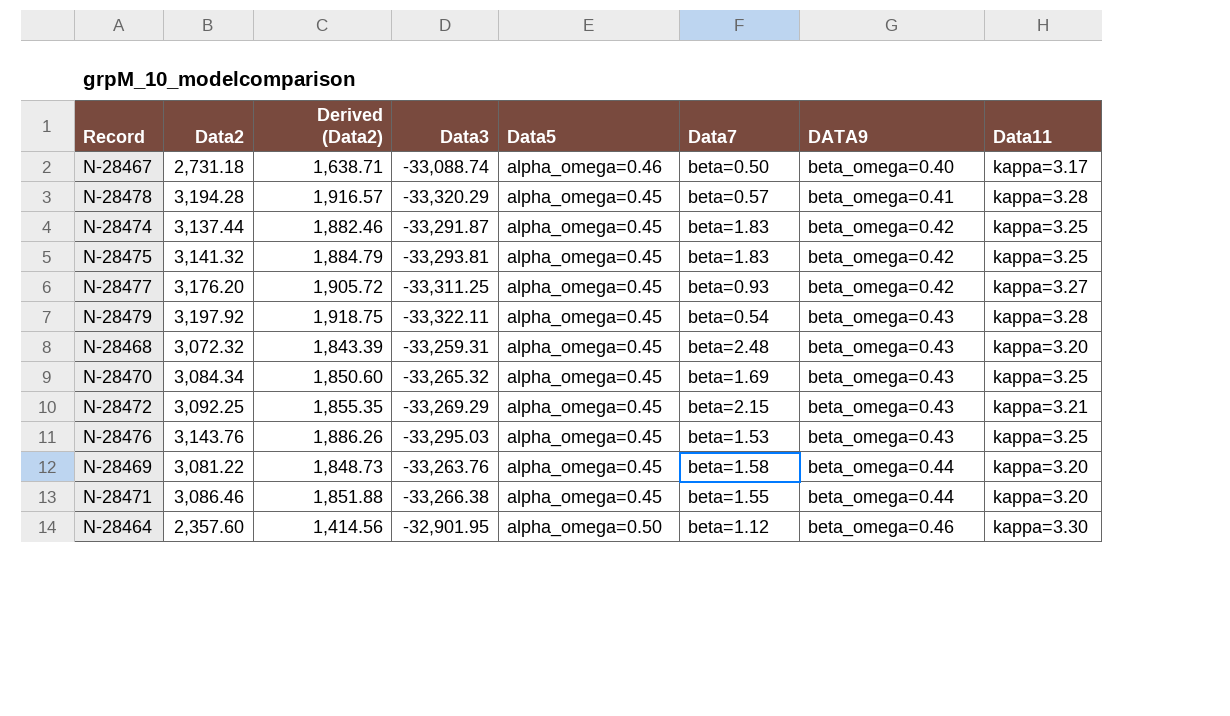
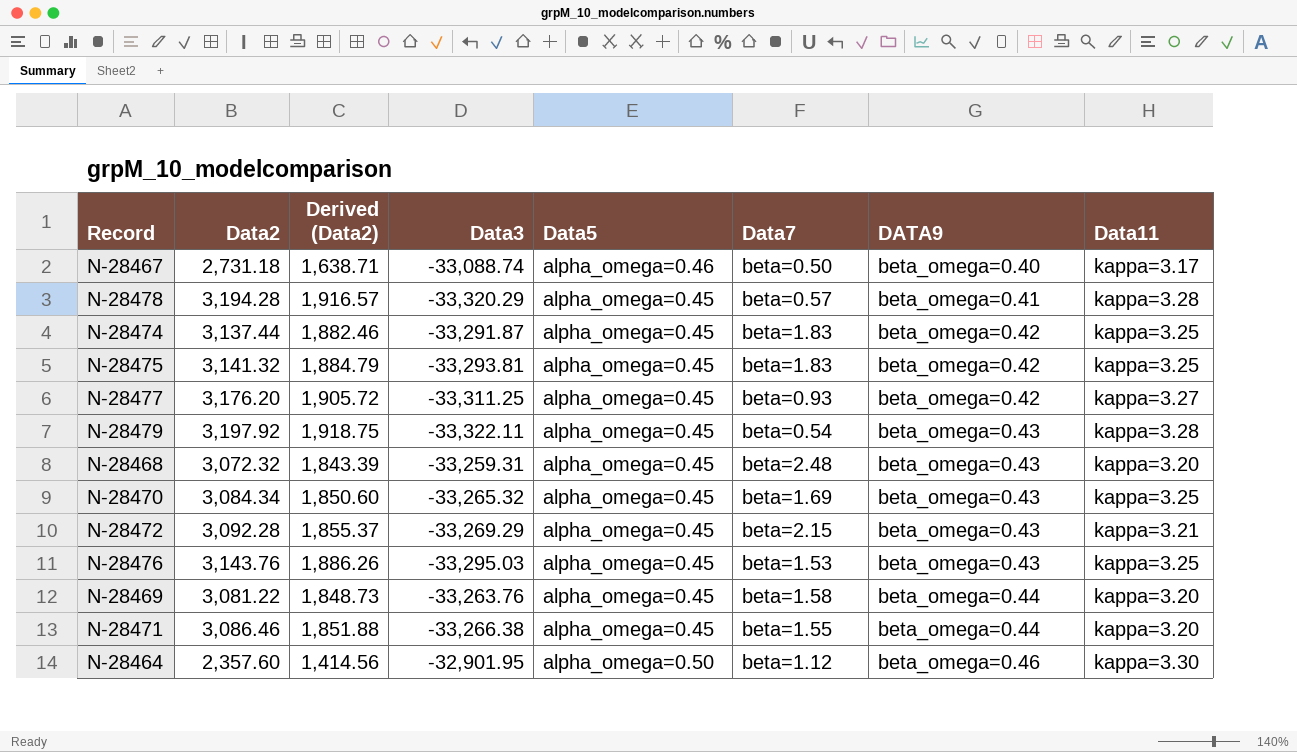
N-28472 | Data2: 3,092.25 -> 3,092.28
N-28472 | Derived (Data2): 1,855.35 -> 1,855.37

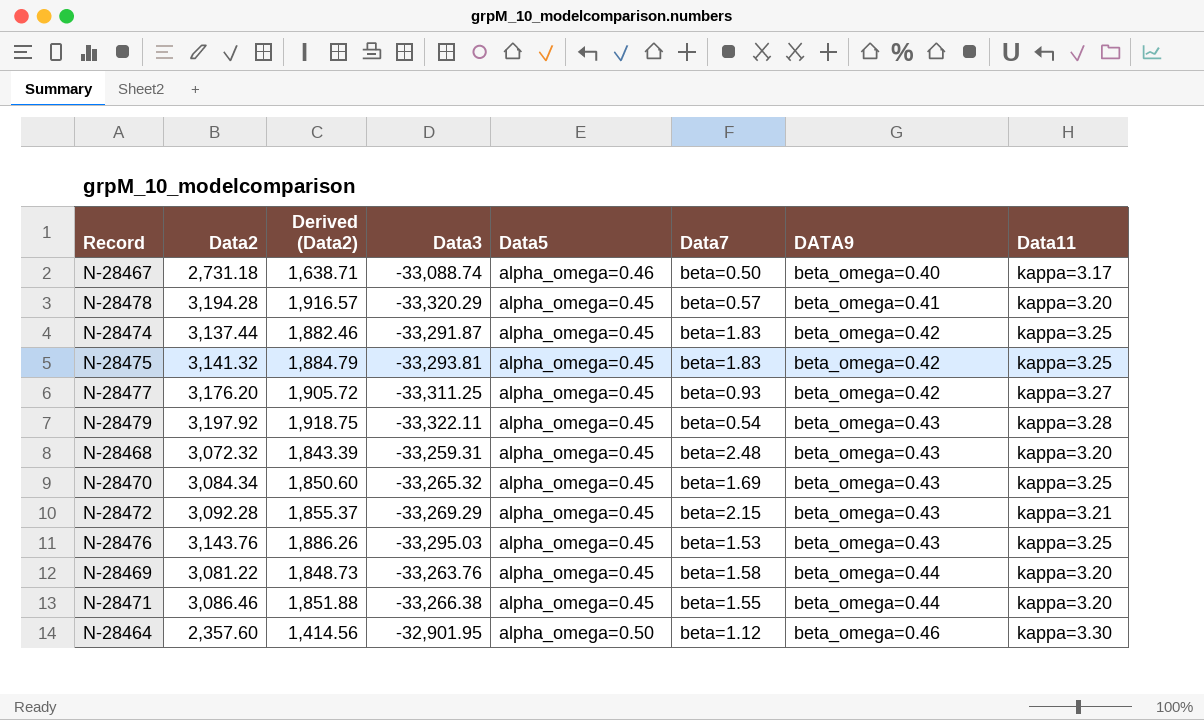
N-28478 | Data11: kappa=3.28 -> kappa=3.20

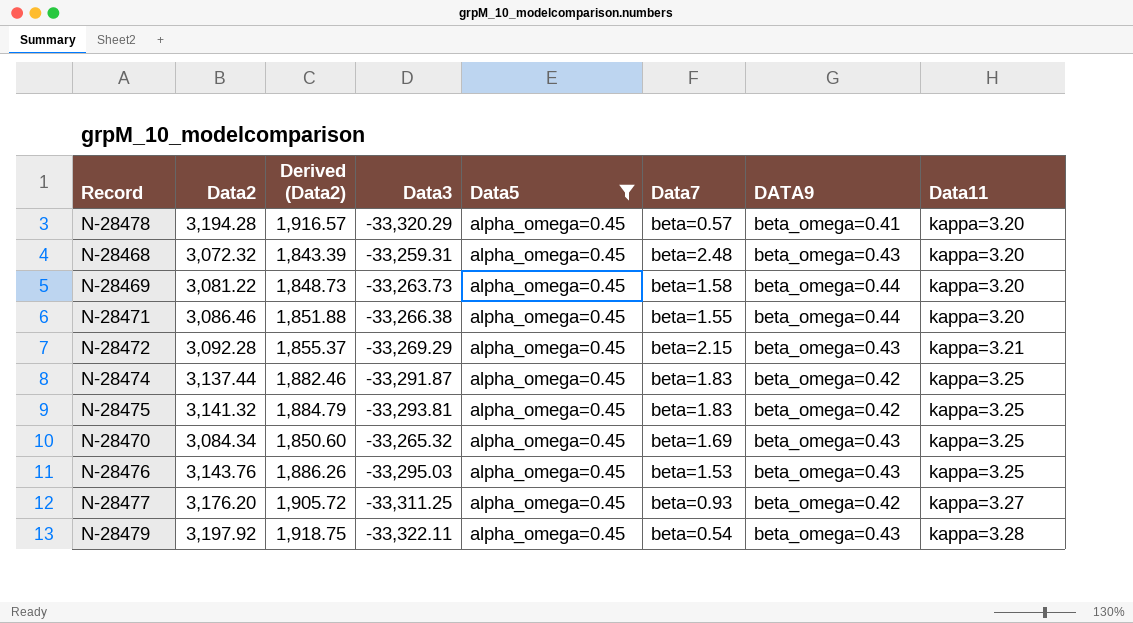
filter: none -> Data5 = alpha_omega=0.45
row order: DATA9 ascending -> Data11 ascending
N-28469 | Data3: -33,263.76 -> -33,263.73

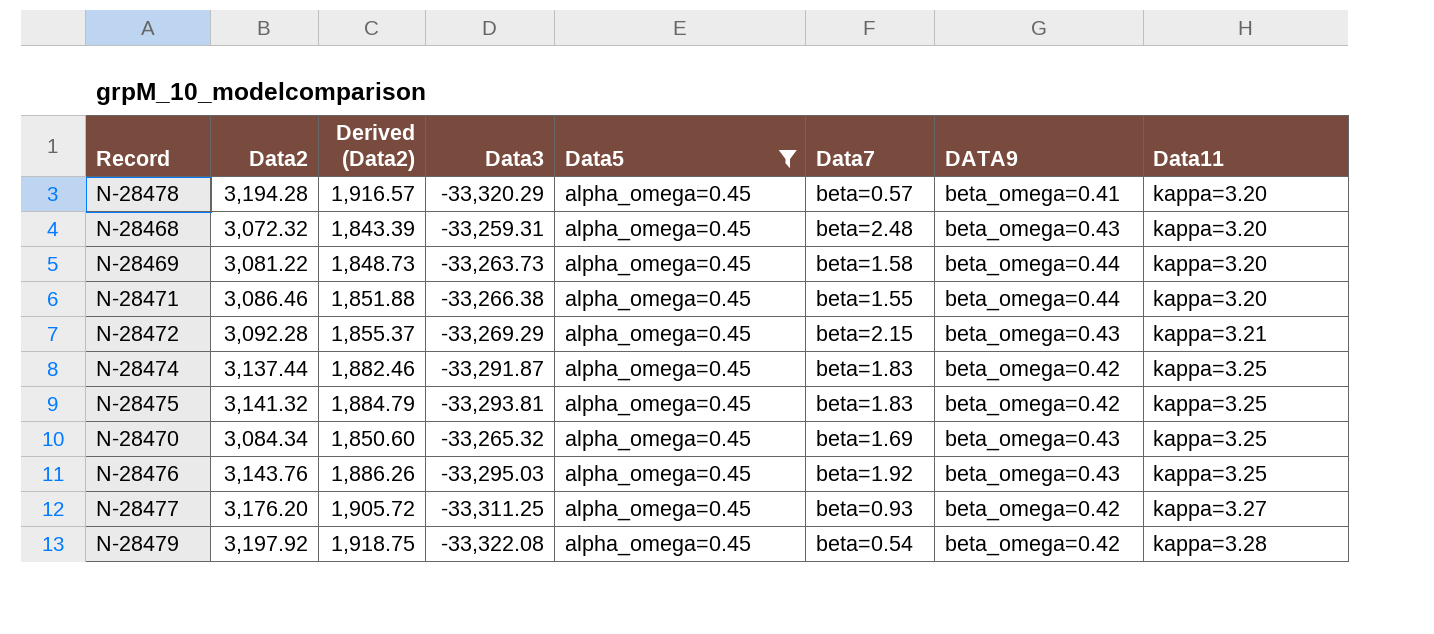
N-28476 | Data7: beta=1.53 -> beta=1.92
N-28479 | Data3: -33,322.11 -> -33,322.08
N-28479 | DATA9: beta_omega=0.43 -> beta_omega=0.42

